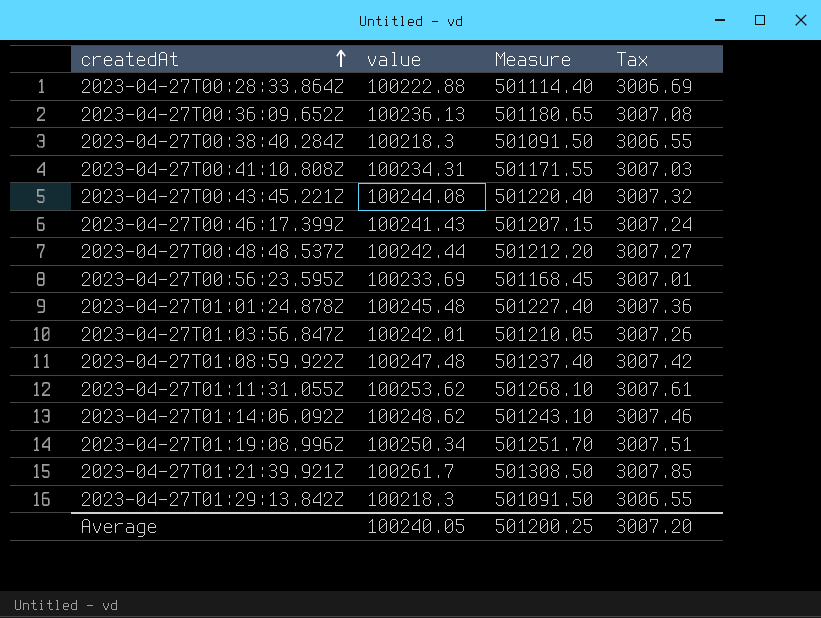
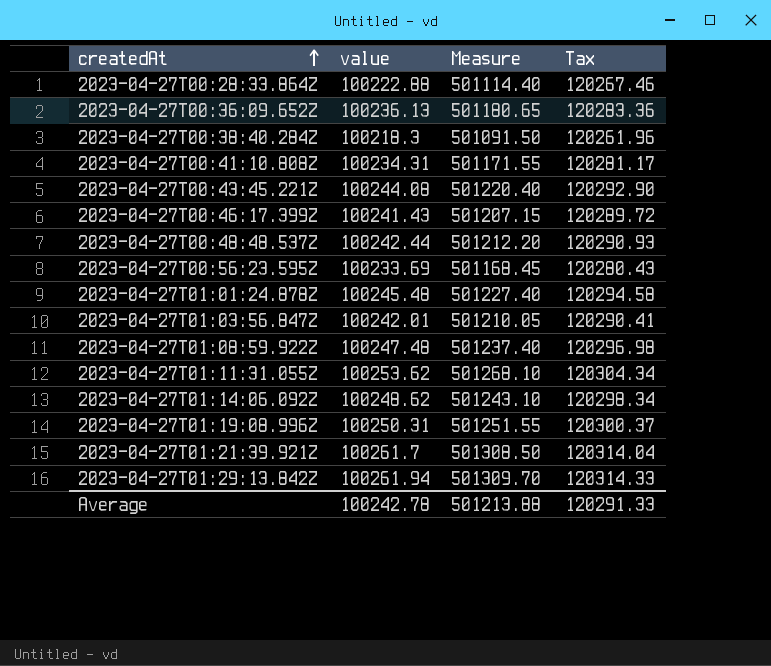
column Tax | formula: [value] * 0.03 -> [value] * 1.2
2023-04-27T01:19:08.996Z | value: 100250.34 -> 100250.31
2023-04-27T01:19:08.996Z | Measure: 501251.70 -> 501251.55
2023-04-27T01:29:13.842Z | value: 100218.3 -> 100261.94
2023-04-27T01:29:13.842Z | Measure: 501091.50 -> 501309.70
Average | value: 100240.05 -> 100242.78
Average | Measure: 501200.25 -> 501213.88
Average | Tax: 3007.20 -> 120291.33

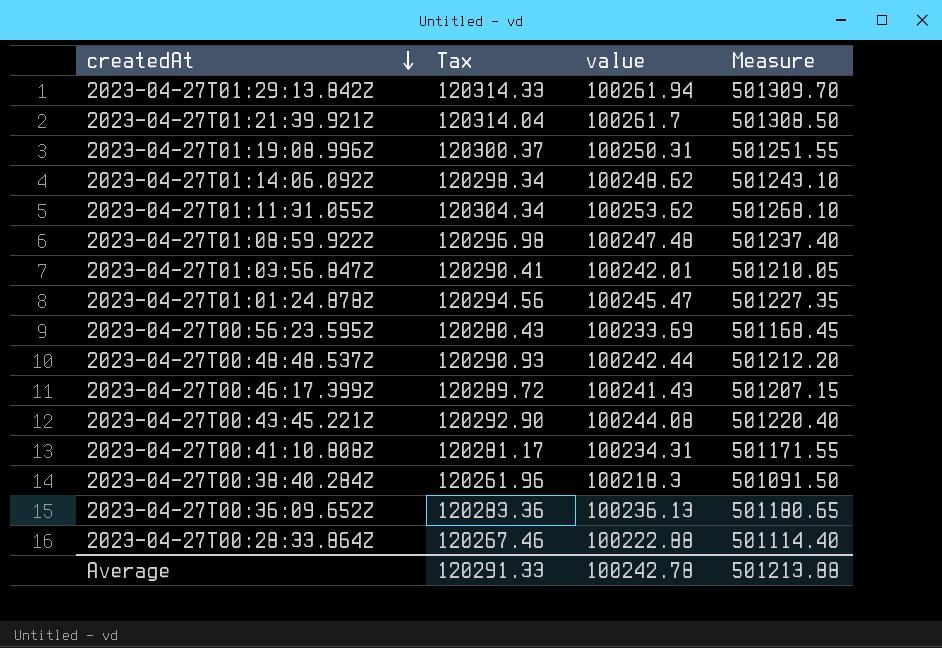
row order: createdAt ascending -> createdAt descending
column Tax | position: 4 -> 2
2023-04-27T01:01:24.878Z | Tax: 120294.58 -> 120294.56
2023-04-27T01:01:24.878Z | value: 100245.48 -> 100245.47
2023-04-27T01:01:24.878Z | Measure: 501227.40 -> 501227.35

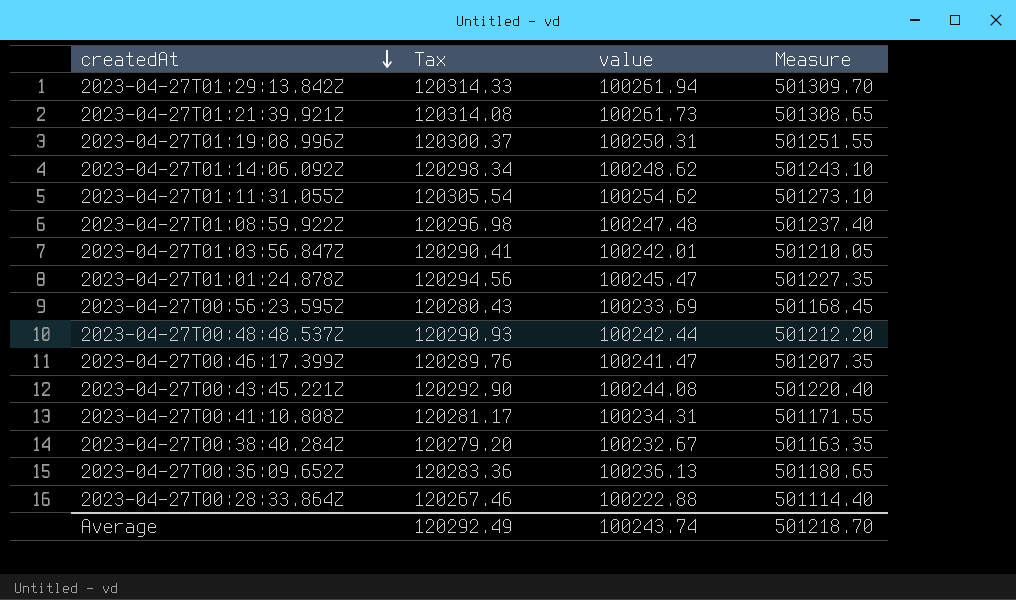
2023-04-27T01:21:39.921Z | Tax: 120314.04 -> 120314.08
2023-04-27T01:21:39.921Z | value: 100261.7 -> 100261.73
2023-04-27T01:21:39.921Z | Measure: 501308.50 -> 501308.65
2023-04-27T01:11:31.055Z | Tax: 120304.34 -> 120305.54
2023-04-27T01:11:31.055Z | value: 100253.62 -> 100254.62
2023-04-27T01:11:31.055Z | Measure: 501268.10 -> 501273.10
2023-04-27T00:46:17.399Z | Tax: 120289.72 -> 120289.76
2023-04-27T00:46:17.399Z | value: 100241.43 -> 100241.47
2023-04-27T00:46:17.399Z | Measure: 501207.15 -> 501207.35
2023-04-27T00:38:40.284Z | Tax: 120261.96 -> 120279.20
2023-04-27T00:38:40.284Z | value: 100218.3 -> 100232.67
2023-04-27T00:38:40.284Z | Measure: 501091.50 -> 501163.35
Average | Tax: 120291.33 -> 120292.49
Average | value: 100242.78 -> 100243.74
Average | Measure: 501213.88 -> 501218.70

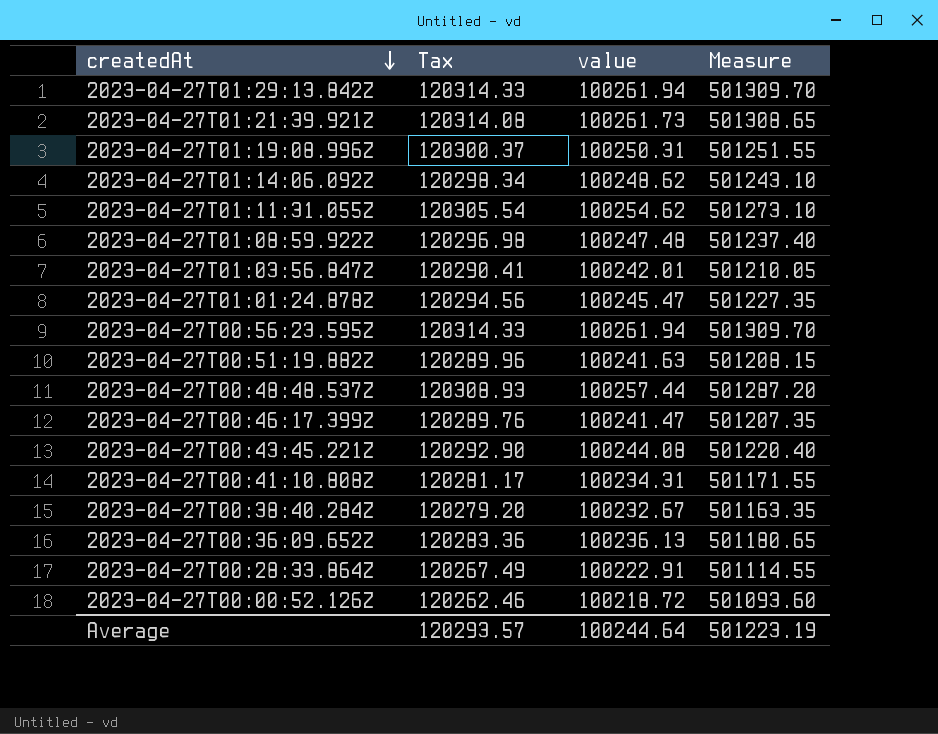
2023-04-27T00:56:23.595Z | Tax: 120280.43 -> 120314.33
2023-04-27T00:56:23.595Z | value: 100233.69 -> 100261.94
2023-04-27T00:56:23.595Z | Measure: 501168.45 -> 501309.70
row 2023-04-27T00:51:19.882Z: none -> 120289.96 | 100241.63 | 501208.15
2023-04-27T00:48:48.537Z | Tax: 120290.93 -> 120308.93
2023-04-27T00:48:48.537Z | value: 100242.44 -> 100257.44
2023-04-27T00:48:48.537Z | Measure: 501212.20 -> 501287.20
2023-04-27T00:28:33.864Z | Tax: 120267.46 -> 120267.49
2023-04-27T00:28:33.864Z | value: 100222.88 -> 100222.91
2023-04-27T00:28:33.864Z | Measure: 501114.40 -> 501114.55
row 2023-04-27T00:00:52.126Z: none -> 120262.46 | 100218.72 | 501093.60
Average | Tax: 120292.49 -> 120293.57
Average | value: 100243.74 -> 100244.64
Average | Measure: 501218.70 -> 501223.19

